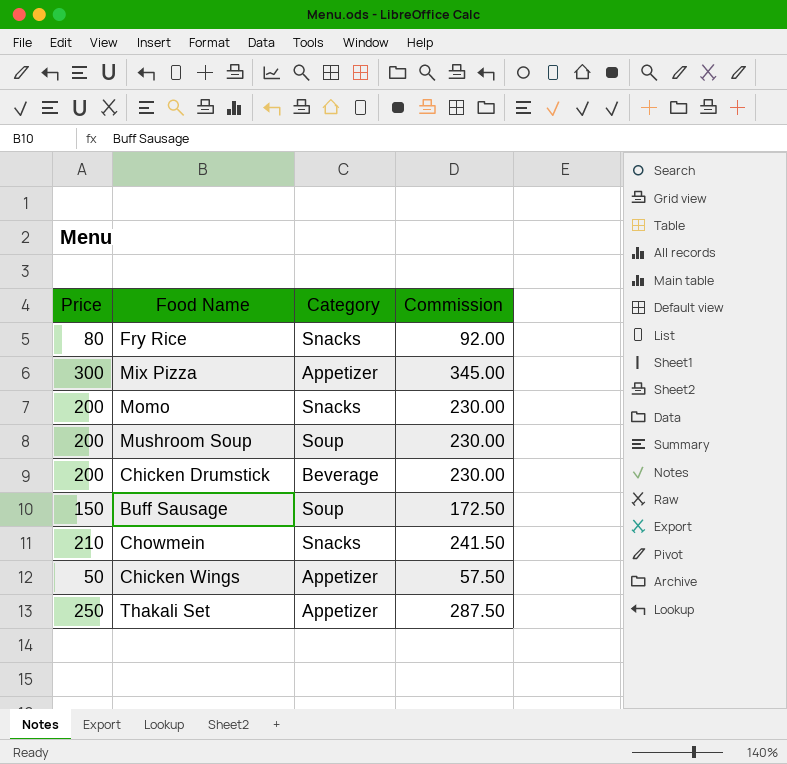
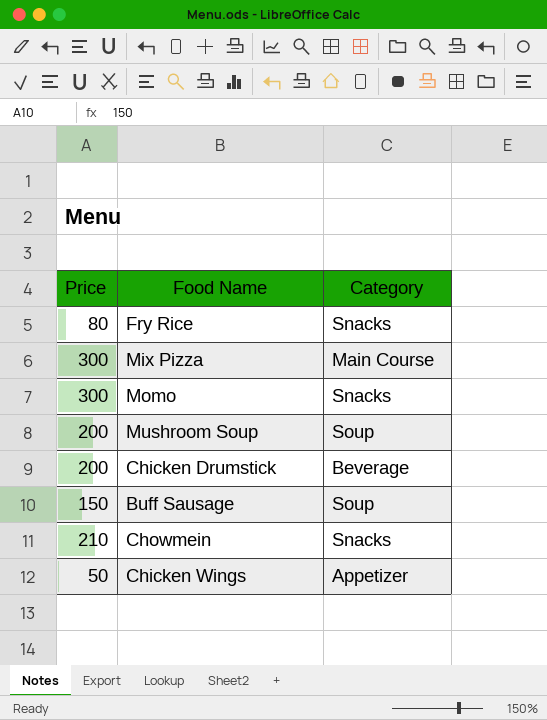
column Commission | formula: [Price] * 1.15 -> none
row Thakali Set: 250 | Appetizer | 287.50 -> none
Mix Pizza | Category: Appetizer -> Main Course
Momo | Price: 200 -> 300

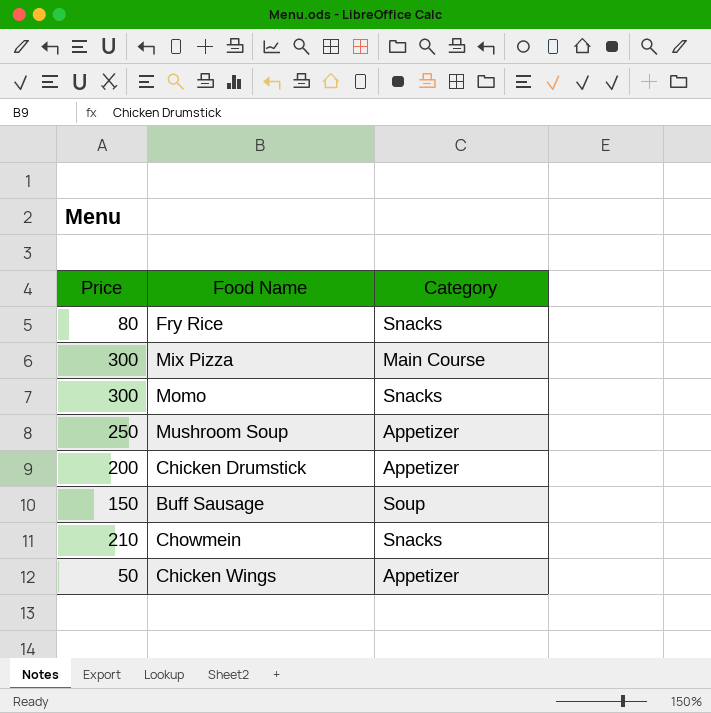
Mushroom Soup | Price: 200 -> 250
Mushroom Soup | Category: Soup -> Appetizer
Chicken Drumstick | Category: Beverage -> Appetizer

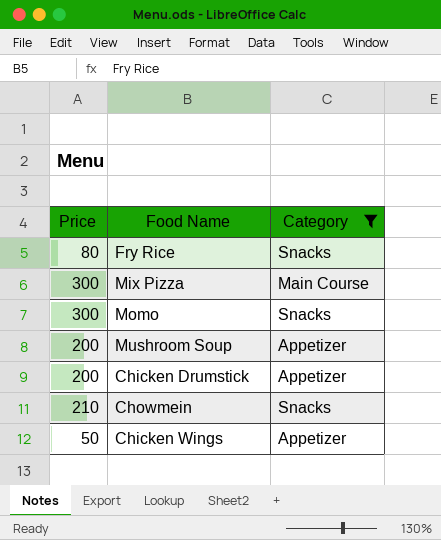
filter: none -> Category != Soup
Mushroom Soup | Price: 250 -> 200

